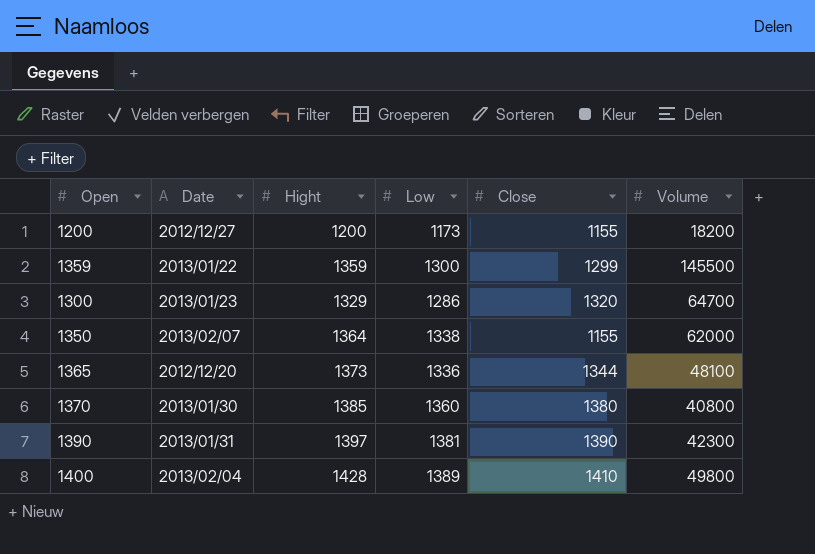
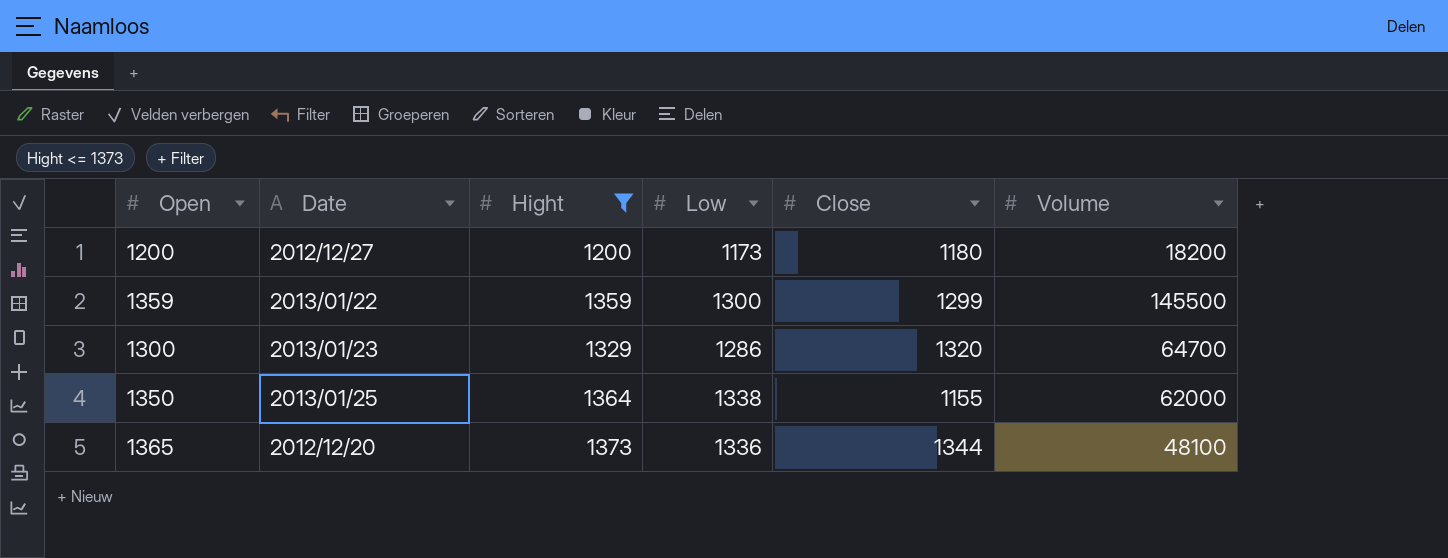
filter: none -> Hight <= 1373
1200 | Close: 1155 -> 1180
1350 | Date: 2013/02/07 -> 2013/01/25

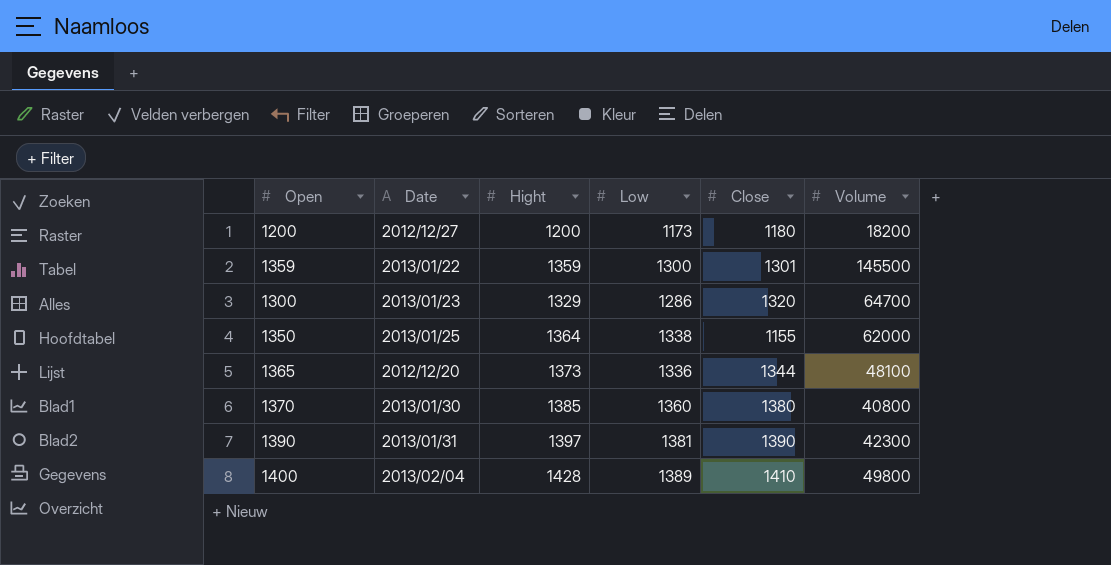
filter: Hight <= 1373 -> none
1359 | Close: 1299 -> 1301

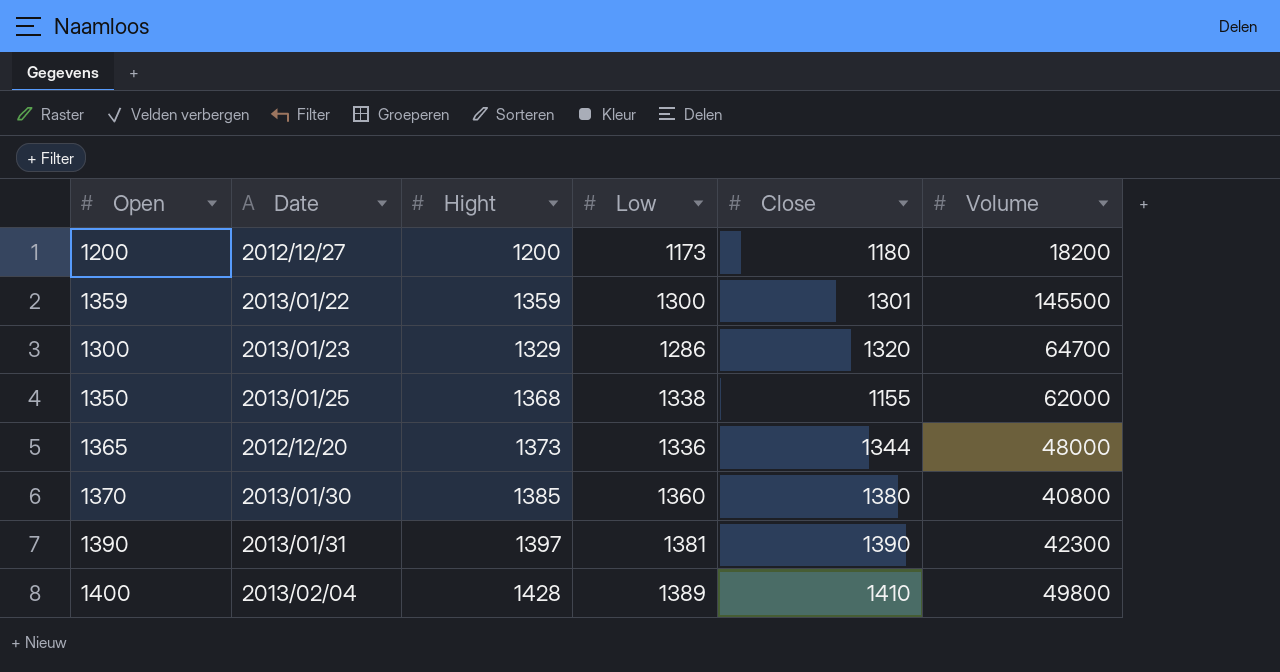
1350 | Hight: 1364 -> 1368
1365 | Volume: 48100 -> 48000

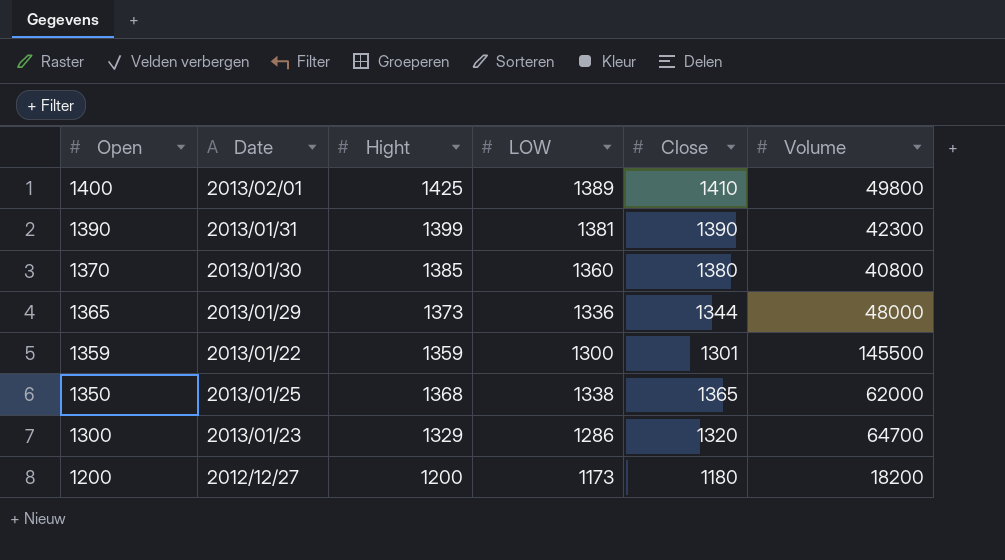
row order: none -> Open descending
column name: Low -> LOW
1400 | Date: 2013/02/04 -> 2013/02/01
1400 | Hight: 1428 -> 1425
1390 | Hight: 1397 -> 1399
1365 | Date: 2012/12/20 -> 2013/01/29
1350 | Close: 1155 -> 1365

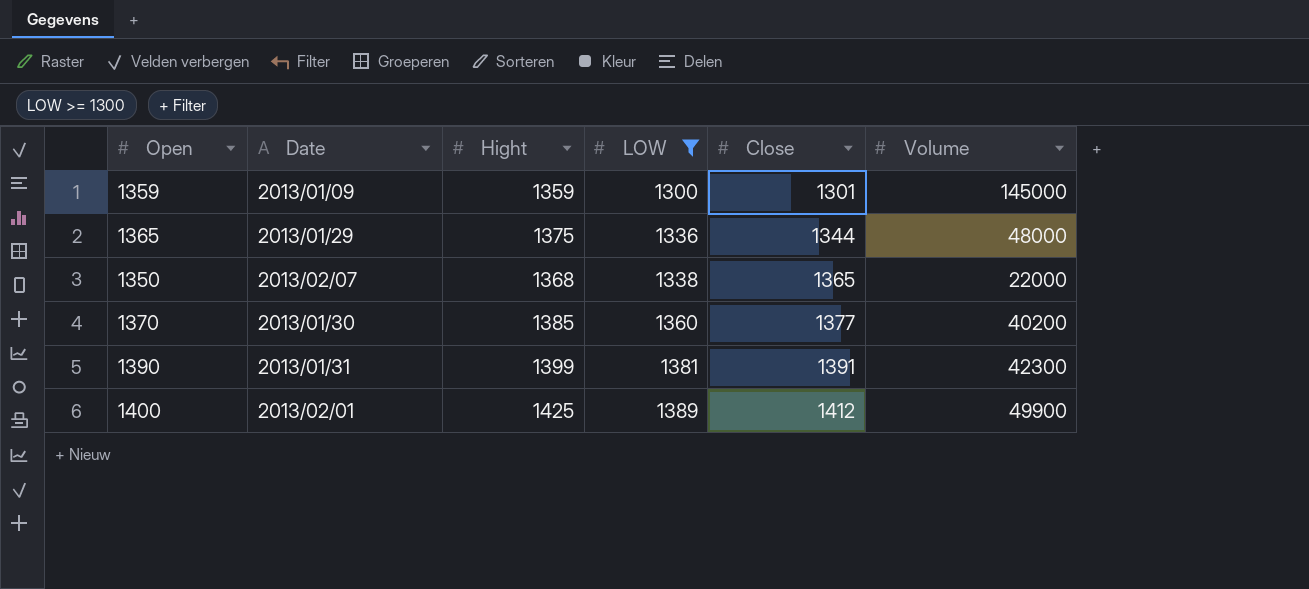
filter: none -> LOW >= 1300
row order: Open descending -> LOW ascending
1359 | Date: 2013/01/22 -> 2013/01/09
1359 | Volume: 145500 -> 145000
1365 | Hight: 1373 -> 1375
1350 | Date: 2013/01/25 -> 2013/02/07
1350 | Volume: 62000 -> 22000
1370 | Close: 1380 -> 1377
1370 | Volume: 40800 -> 40200
1390 | Close: 1390 -> 1391
1400 | Close: 1410 -> 1412
1400 | Volume: 49800 -> 49900

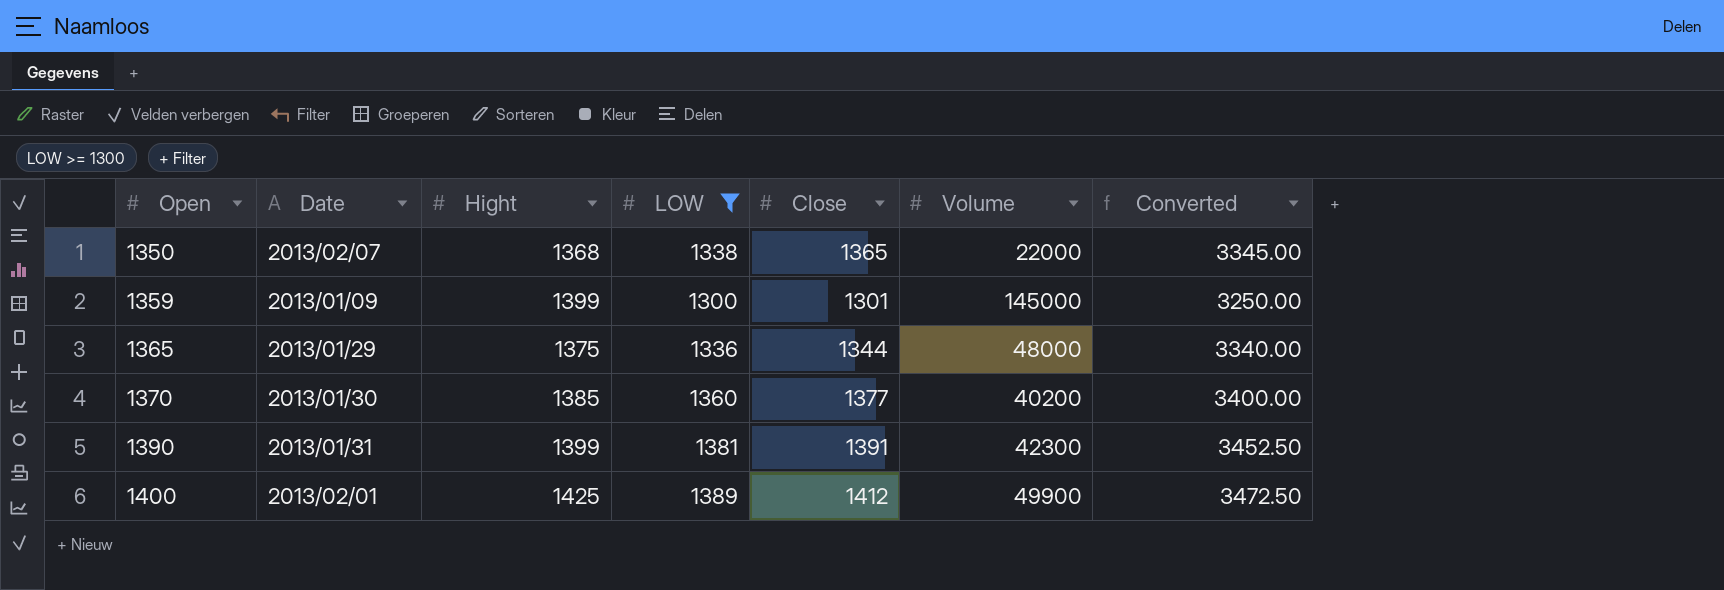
row order: LOW ascending -> Open ascending
column Converted | formula: none -> [LOW] * 2.5
1359 | Hight: 1359 -> 1399

